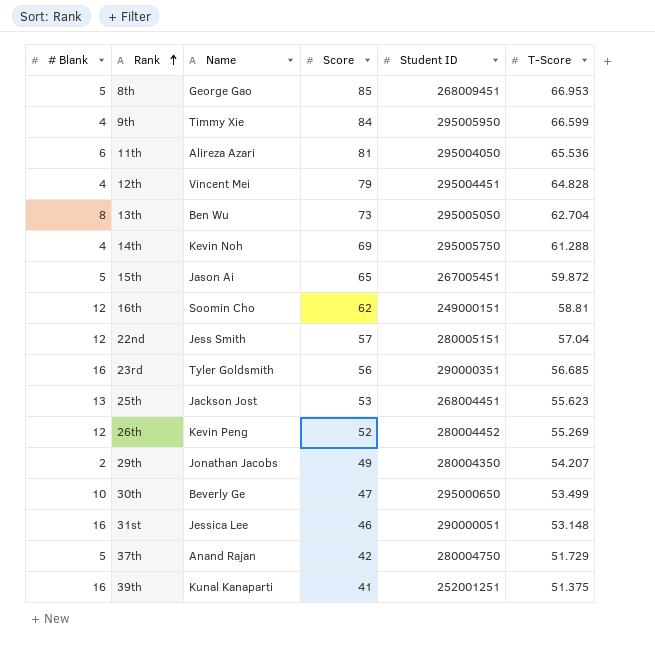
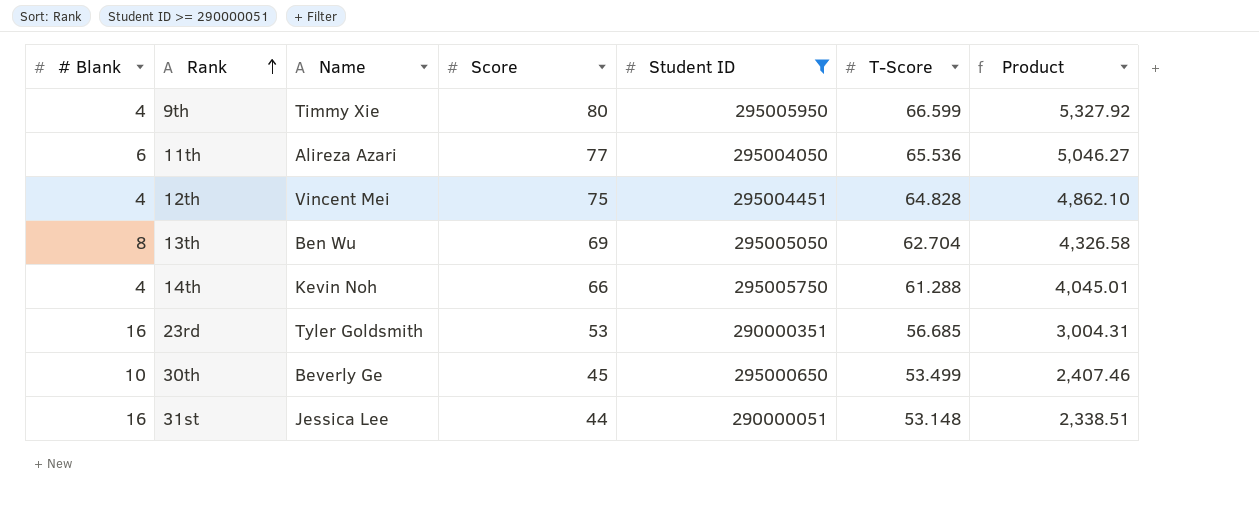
filter: none -> Student ID >= 290000051
column Product | formula: none -> [Score] * [T-Score]
9th | Score: 84 -> 80
11th | Score: 81 -> 77
12th | Score: 79 -> 75
13th | Score: 73 -> 69
14th | Score: 69 -> 66
23rd | Score: 56 -> 53
30th | Score: 47 -> 45
31st | Score: 46 -> 44

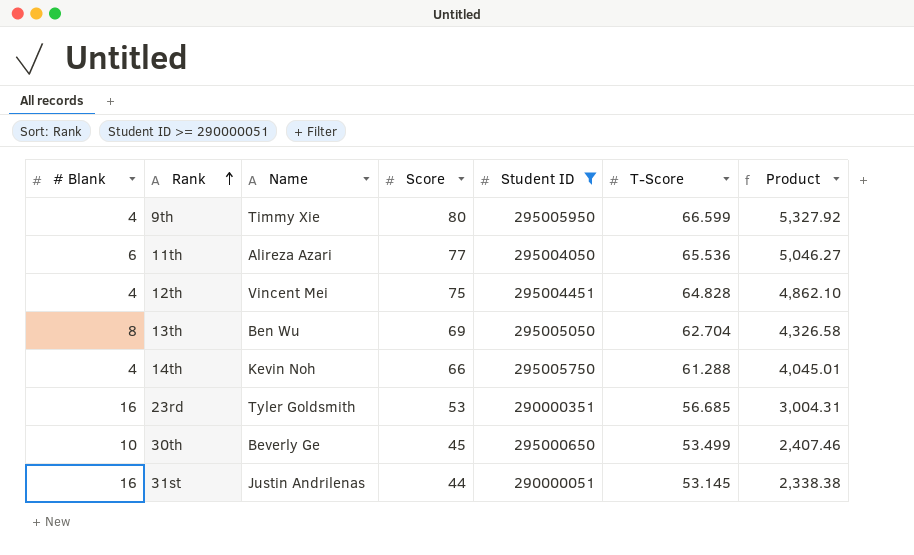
31st | Name: Jessica Lee -> Justin Andrilenas
31st | T-Score: 53.148 -> 53.145
31st | Product: 2,338.51 -> 2,338.38

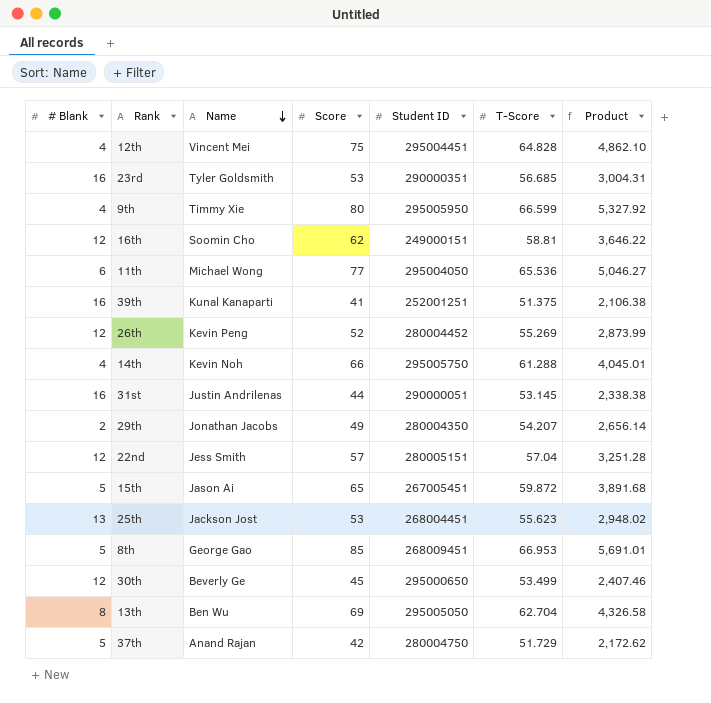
filter: Student ID >= 290000051 -> none
row order: Rank ascending -> Name descending
11th | Name: Alireza Azari -> Michael Wong
30th | # Blank: 10 -> 12

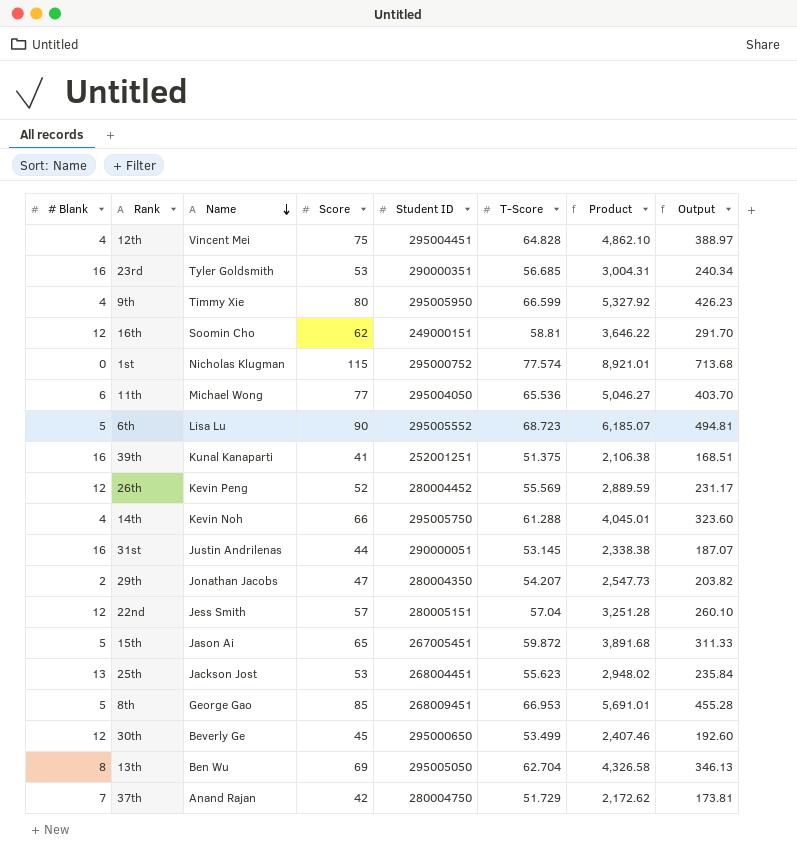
column Output | formula: none -> [Product] * 0.08
row 1st: none -> 0 | Nicholas Klugman | 115 | 295000752 | 77.574 | 8,921.01 | 713.68
row 6th: none -> 5 | Lisa Lu | 90 | 295005552 | 68.723 | 6,185.07 | 494.81
26th | T-Score: 55.269 -> 55.569
26th | Product: 2,873.99 -> 2,889.59
29th | Score: 49 -> 47
29th | Product: 2,656.14 -> 2,547.73
37th | # Blank: 5 -> 7

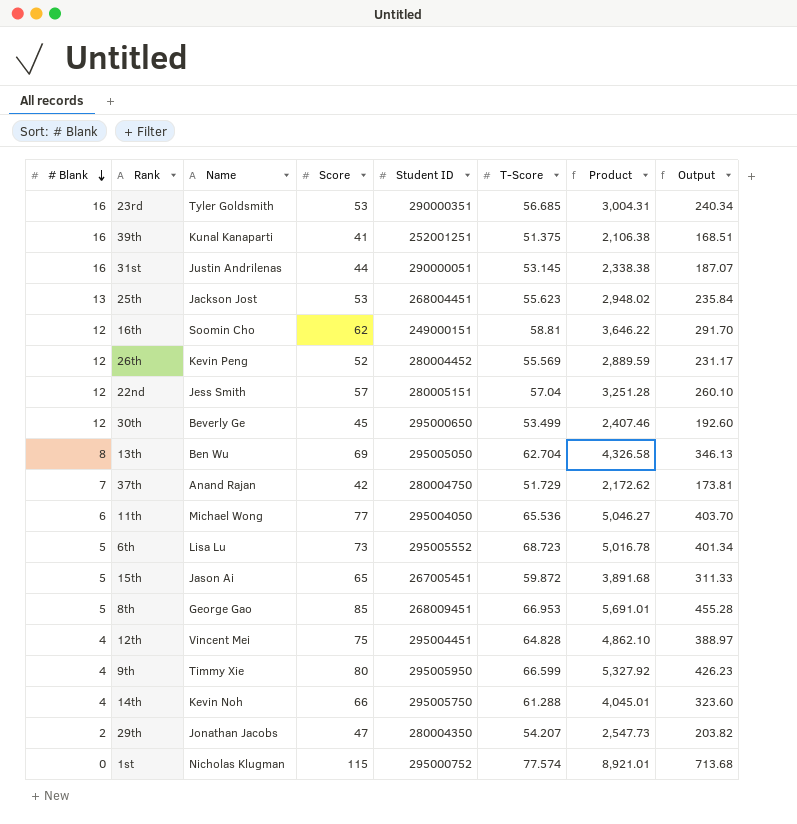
row order: Name descending -> # Blank descending
6th | Score: 90 -> 73
6th | Product: 6,185.07 -> 5,016.78
6th | Output: 494.81 -> 401.34

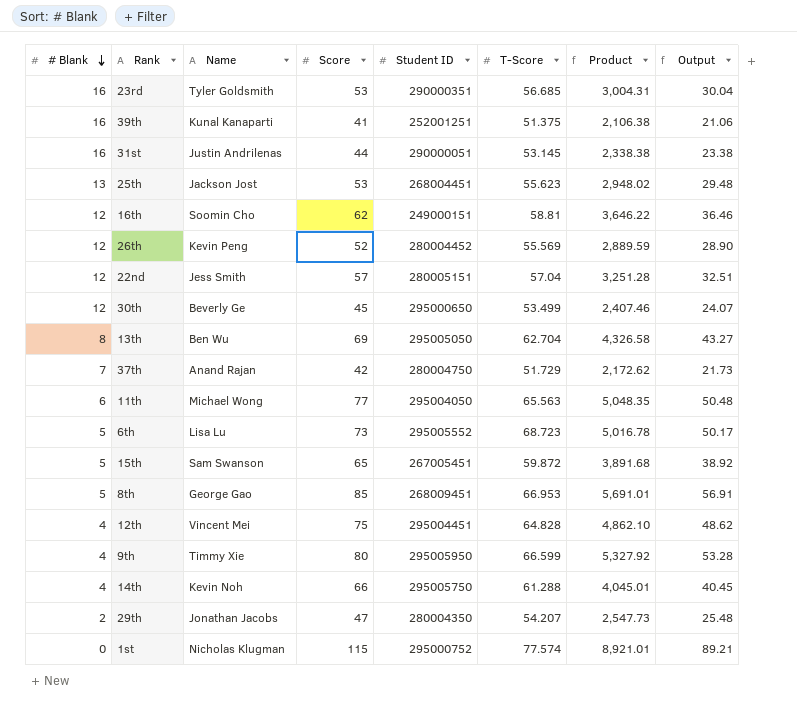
column Output | formula: [Product] * 0.08 -> [Product] * 0.01
11th | T-Score: 65.536 -> 65.563
11th | Product: 5,046.27 -> 5,048.35
15th | Name: Jason Ai -> Sam Swanson

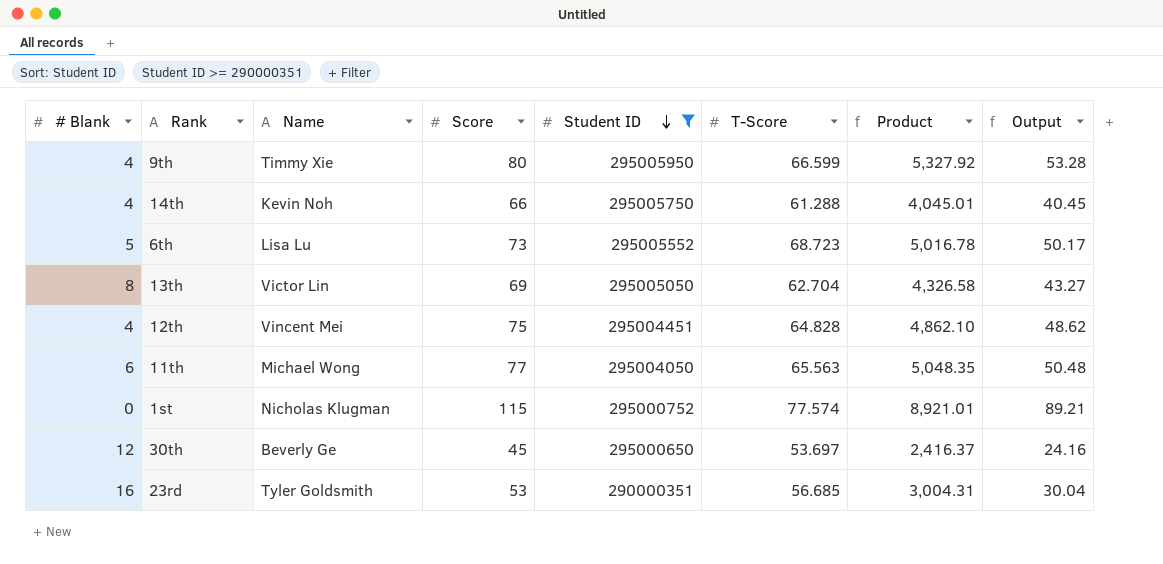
filter: none -> Student ID >= 290000351
row order: # Blank descending -> Student ID descending
13th | Name: Ben Wu -> Victor Lin
30th | T-Score: 53.499 -> 53.697
30th | Product: 2,407.46 -> 2,416.37
30th | Output: 24.07 -> 24.16

